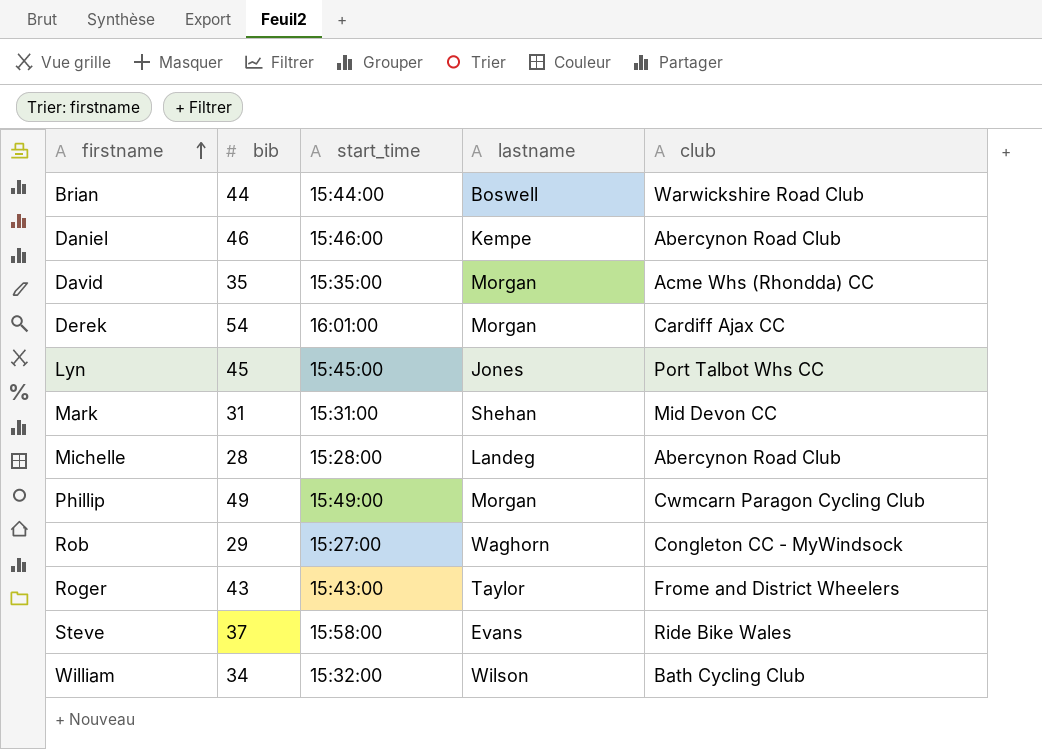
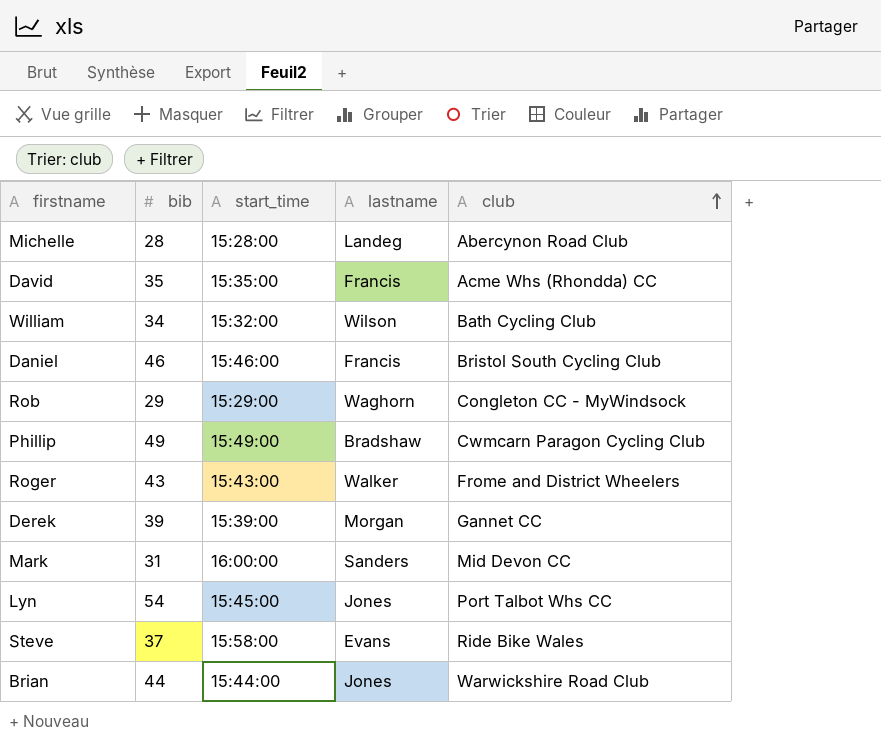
row order: firstname ascending -> club ascending
David | lastname: Morgan -> Francis
Daniel | lastname: Kempe -> Francis
Daniel | club: Abercynon Road Club -> Bristol South Cycling Club
Rob | start_time: 15:27:00 -> 15:29:00
Phillip | lastname: Morgan -> Bradshaw
Roger | lastname: Taylor -> Walker
Derek | bib: 54 -> 39
Derek | start_time: 16:01:00 -> 15:39:00
Derek | club: Cardiff Ajax CC -> Gannet CC
Mark | start_time: 15:31:00 -> 16:00:00
Mark | lastname: Shehan -> Sanders
Lyn | bib: 45 -> 54
Brian | lastname: Boswell -> Jones

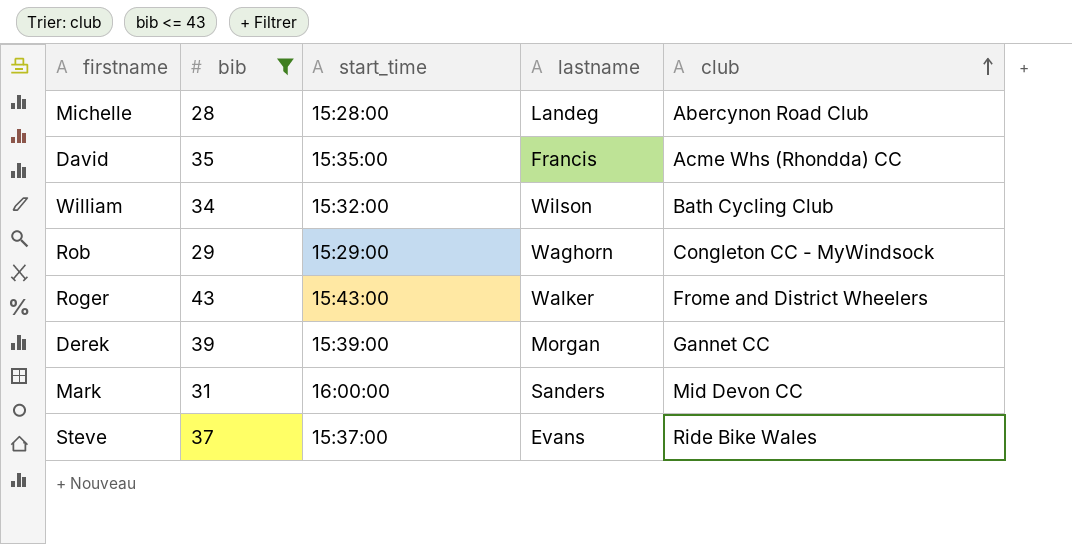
filter: none -> bib <= 43
Steve | start_time: 15:58:00 -> 15:37:00

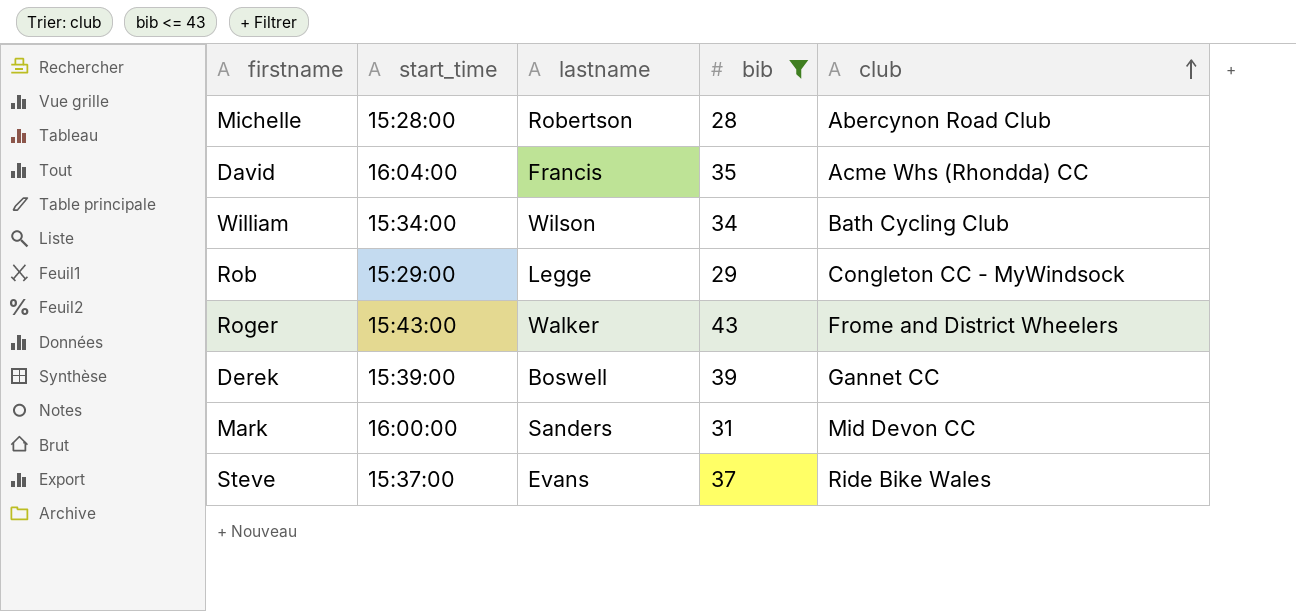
column bib | position: 2 -> 4
Michelle | lastname: Landeg -> Robertson
David | start_time: 15:35:00 -> 16:04:00
William | start_time: 15:32:00 -> 15:34:00
Rob | lastname: Waghorn -> Legge
Derek | lastname: Morgan -> Boswell

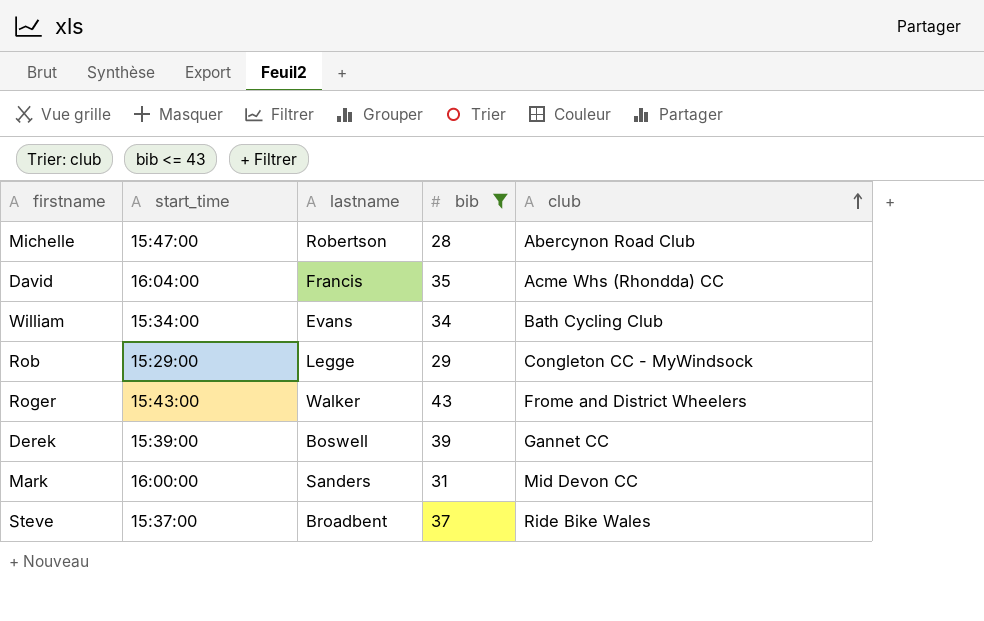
Michelle | start_time: 15:28:00 -> 15:47:00
William | lastname: Wilson -> Evans
Steve | lastname: Evans -> Broadbent

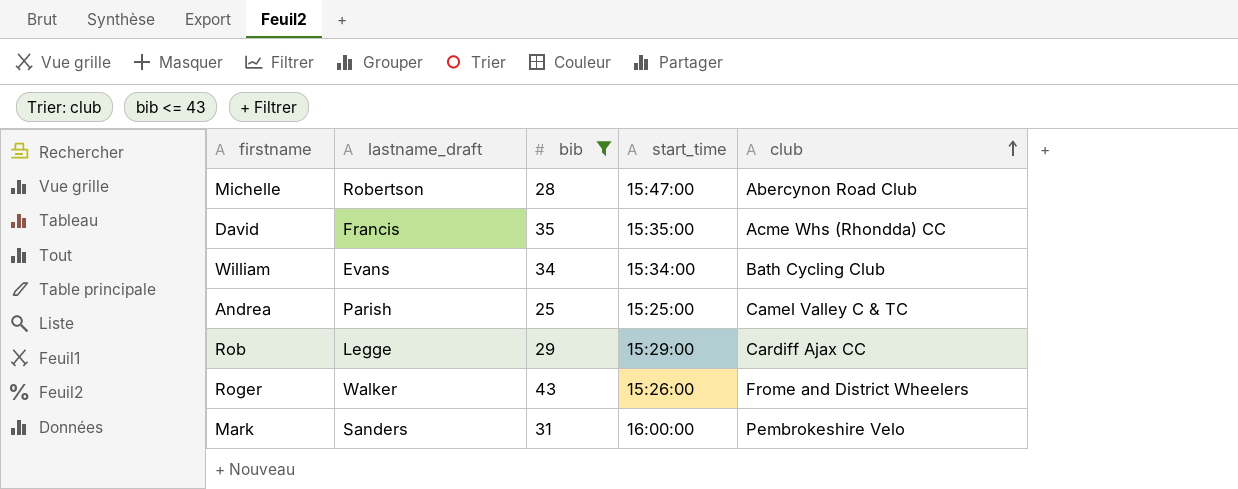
column name: lastname -> lastname_draft
column start_time | position: 2 -> 4
row Derek: 15:39:00 | Boswell | 39 | Gannet CC -> none
row Steve: 15:37:00 | Broadbent | 37 | Ride Bike Wales -> none
David | start_time: 16:04:00 -> 15:35:00
row Andrea: none -> Parish | 25 | 15:25:00 | Camel Valley C & TC
Rob | club: Congleton CC - MyWindsock -> Cardiff Ajax CC
Roger | start_time: 15:43:00 -> 15:26:00
Mark | club: Mid Devon CC -> Pembrokeshire Velo

